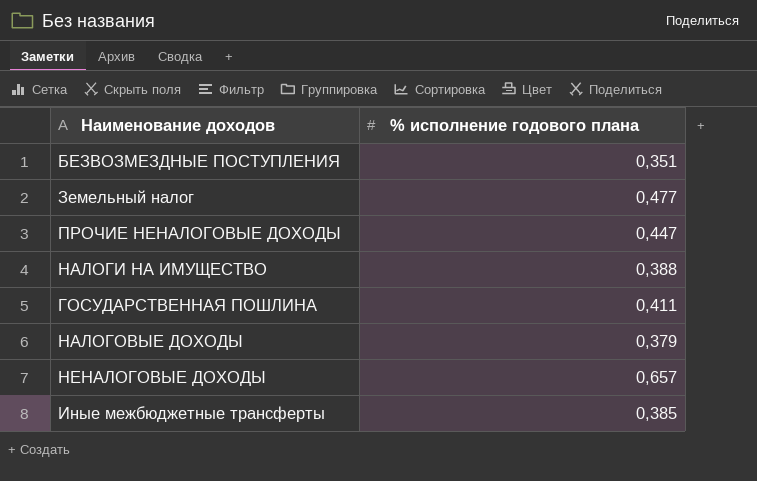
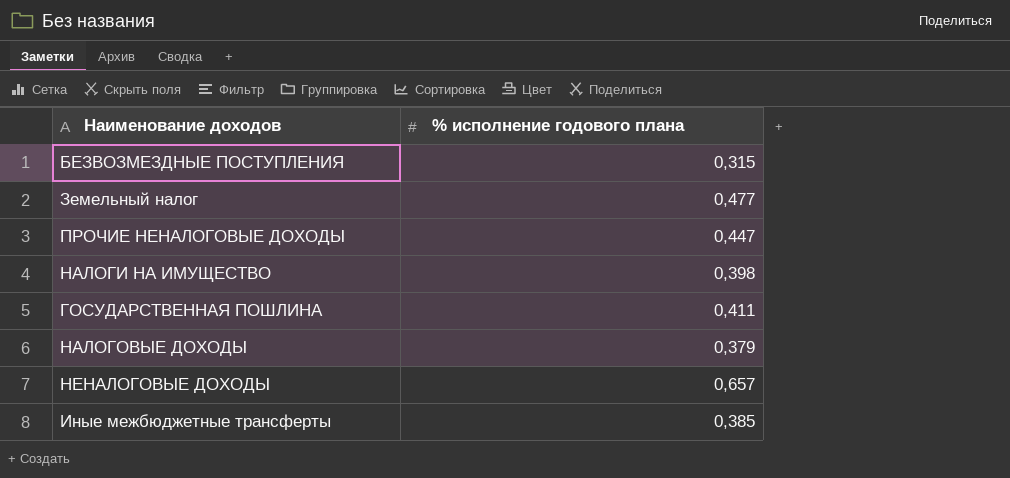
БЕЗВОЗМЕЗДНЫЕ ПОСТУПЛЕНИЯ | % исполнение годового плана: 0,351 -> 0,315
НАЛОГИ НА ИМУЩЕСТВО | % исполнение годового плана: 0,388 -> 0,398

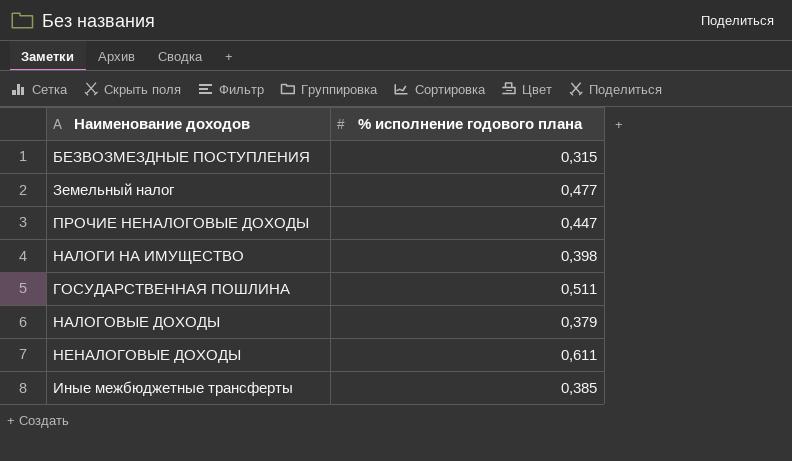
ГОСУДАРСТВЕННАЯ ПОШЛИНА | % исполнение годового плана: 0,411 -> 0,511
НЕНАЛОГОВЫЕ ДОХОДЫ | % исполнение годового плана: 0,657 -> 0,611

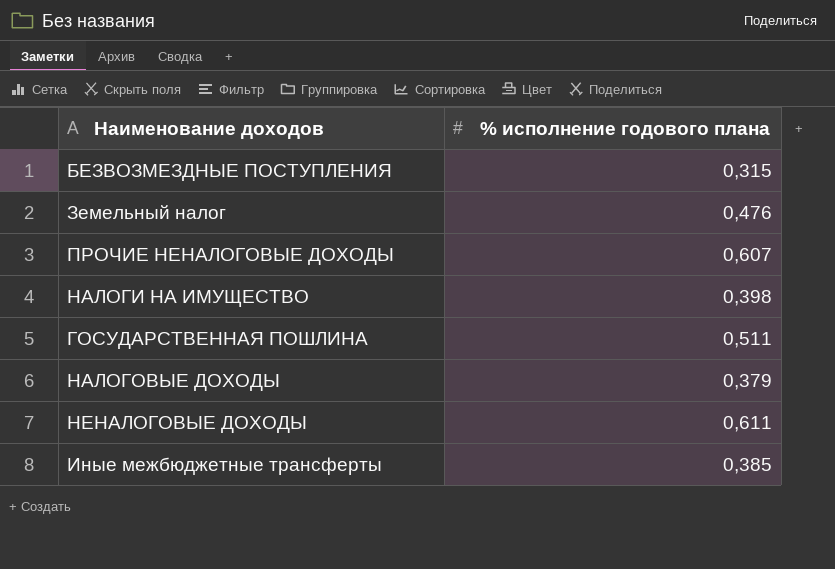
Земельный налог | % исполнение годового плана: 0,477 -> 0,476
ПРОЧИЕ НЕНАЛОГОВЫЕ ДОХОДЫ | % исполнение годового плана: 0,447 -> 0,607

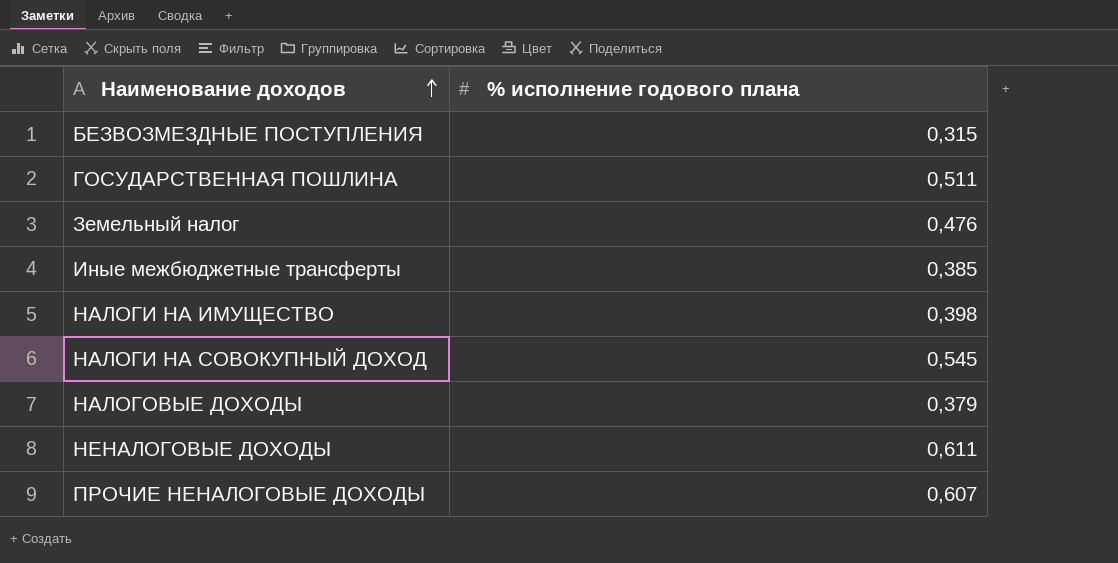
row order: none -> Наименование доходов ascending
row НАЛОГИ НА СОВОКУПНЫЙ ДОХОД: none -> 0,545

